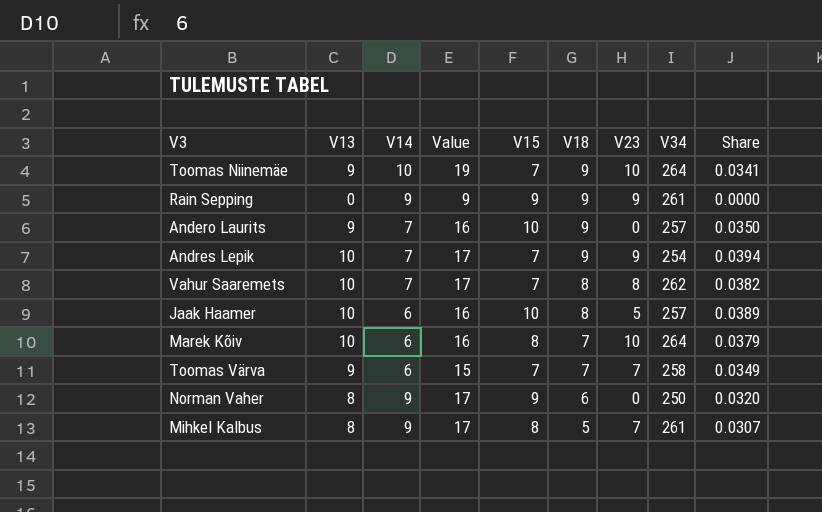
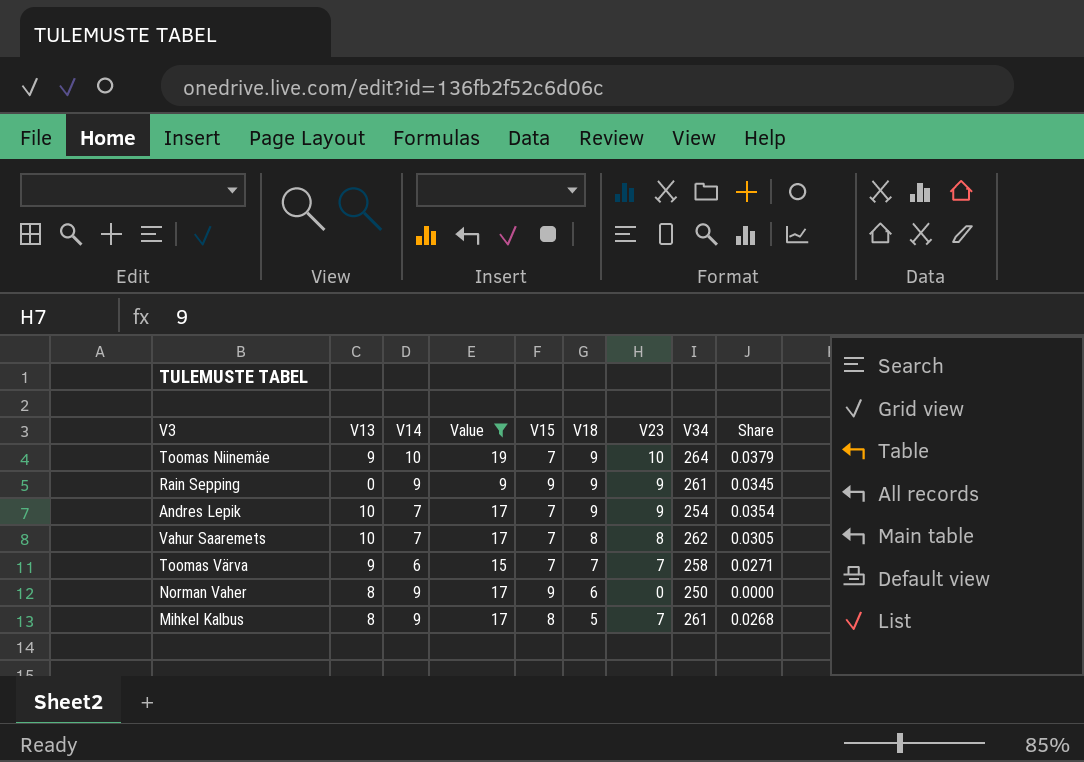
filter: none -> Value != 16
column Share | formula: [V13] / [V34] -> [V23] / [V34]

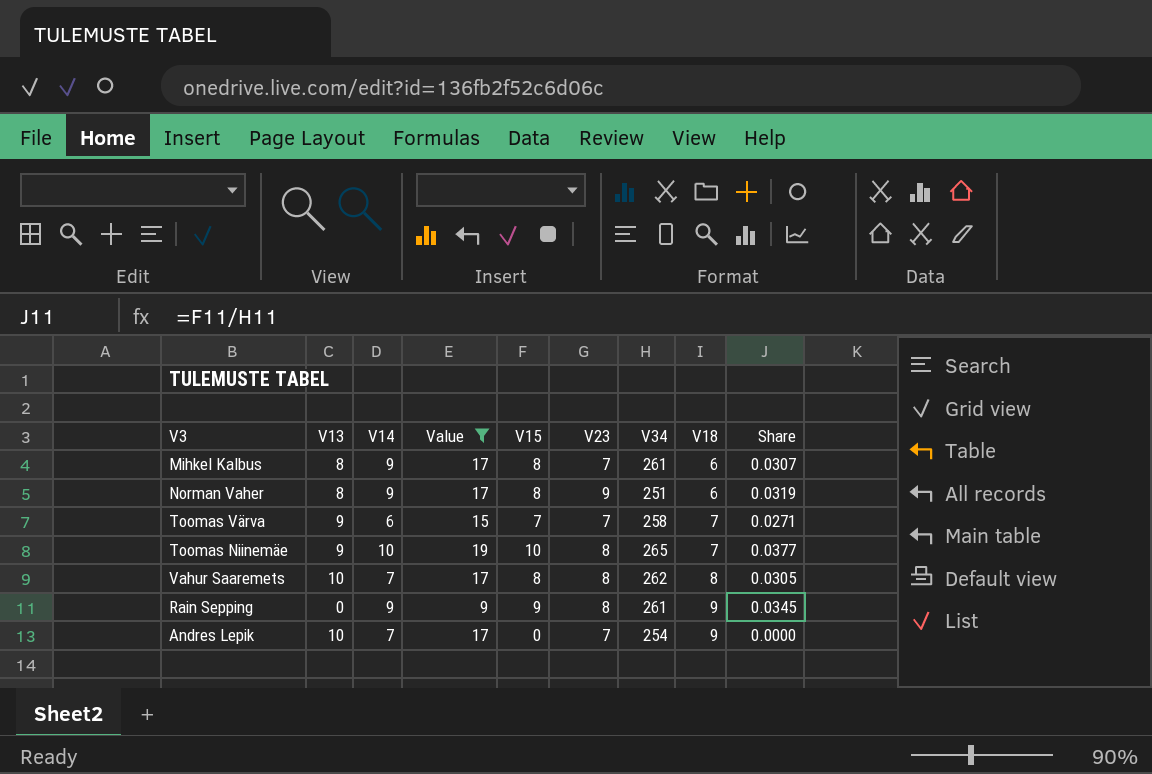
row order: V18 descending -> V18 ascending
column V18 | position: 6 -> 8
column Share | formula: [V23] / [V34] -> [V15] / [V34]
Mihkel Kalbus | V18: 5 -> 6
Norman Vaher | V15: 9 -> 8
Norman Vaher | V23: 0 -> 9
Norman Vaher | V34: 250 -> 251
Toomas Niinemäe | V15: 7 -> 10
Toomas Niinemäe | V23: 10 -> 8
Toomas Niinemäe | V34: 264 -> 265
Toomas Niinemäe | V18: 9 -> 7
Vahur Saaremets | V15: 7 -> 8
Rain Sepping | V23: 9 -> 8
Andres Lepik | V15: 7 -> 0
Andres Lepik | V23: 9 -> 7

